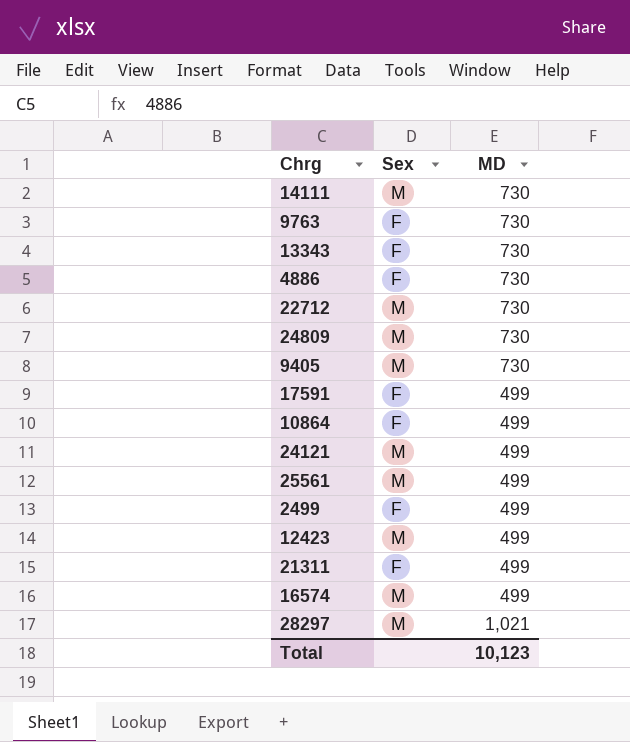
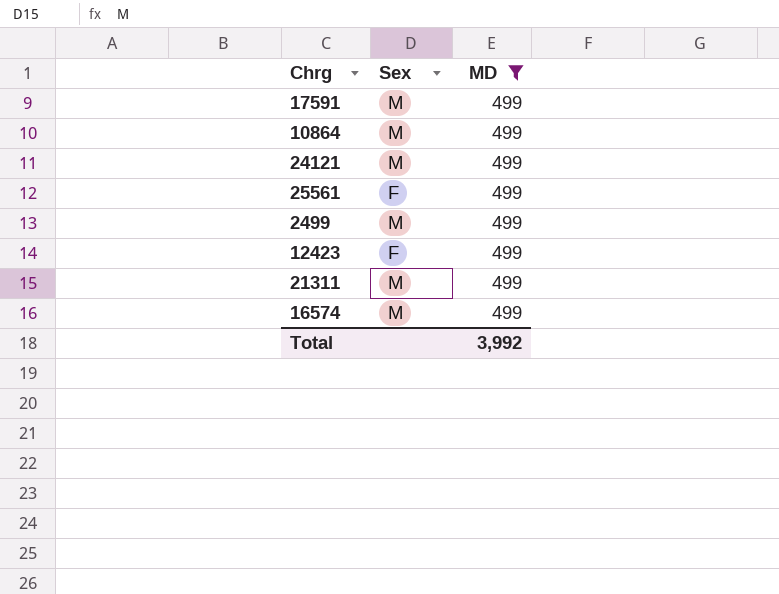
filter: none -> MD = 499
17591 | Sex: F -> M
10864 | Sex: F -> M
25561 | Sex: M -> F
2499 | Sex: F -> M
12423 | Sex: M -> F
21311 | Sex: F -> M
Total | MD: 10,123 -> 3,992

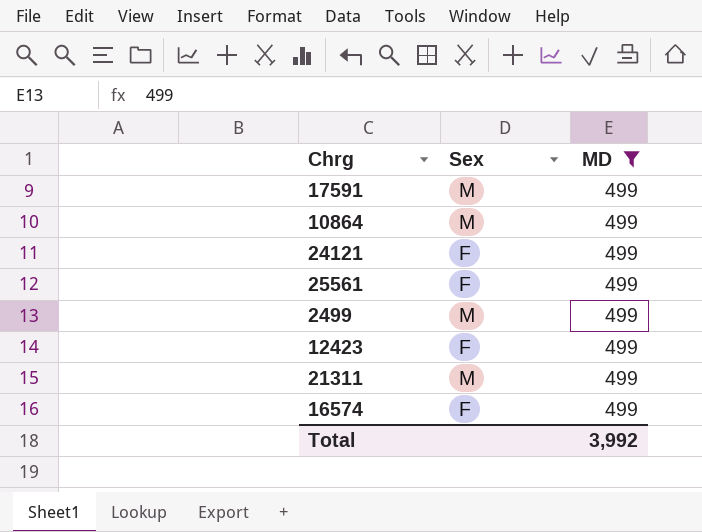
24121 | Sex: M -> F
16574 | Sex: M -> F

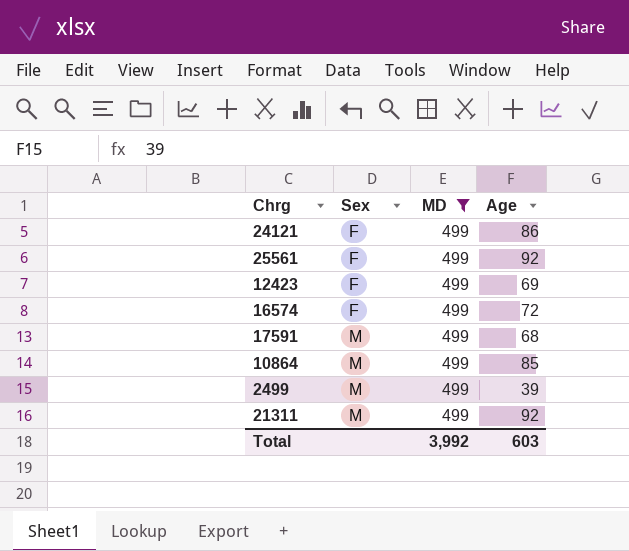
row order: none -> Sex ascending
column Age | position: none -> 4

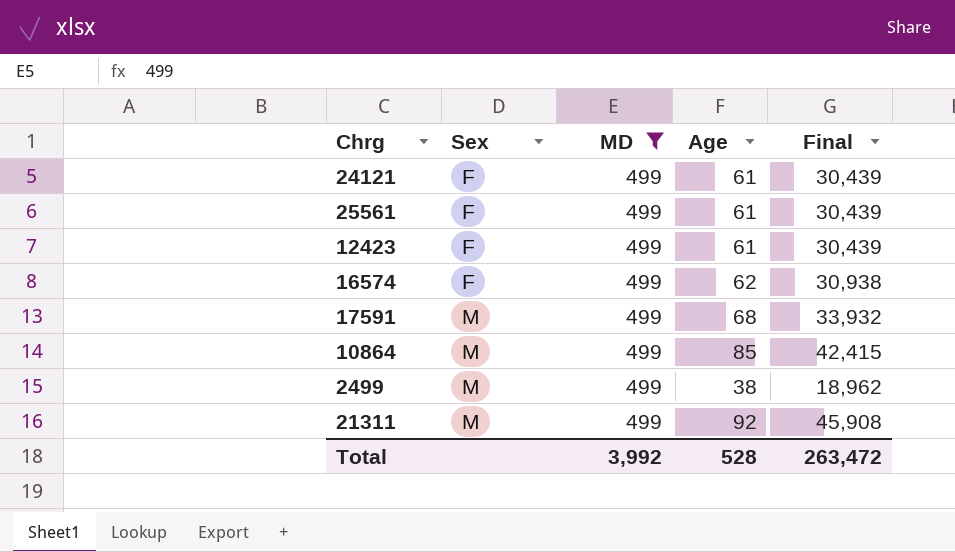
column Final | formula: none -> [MD] * [Age]
24121 | Age: 86 -> 61
25561 | Age: 92 -> 61
12423 | Age: 69 -> 61
16574 | Age: 72 -> 62
2499 | Age: 39 -> 38
Total | Age: 603 -> 528

